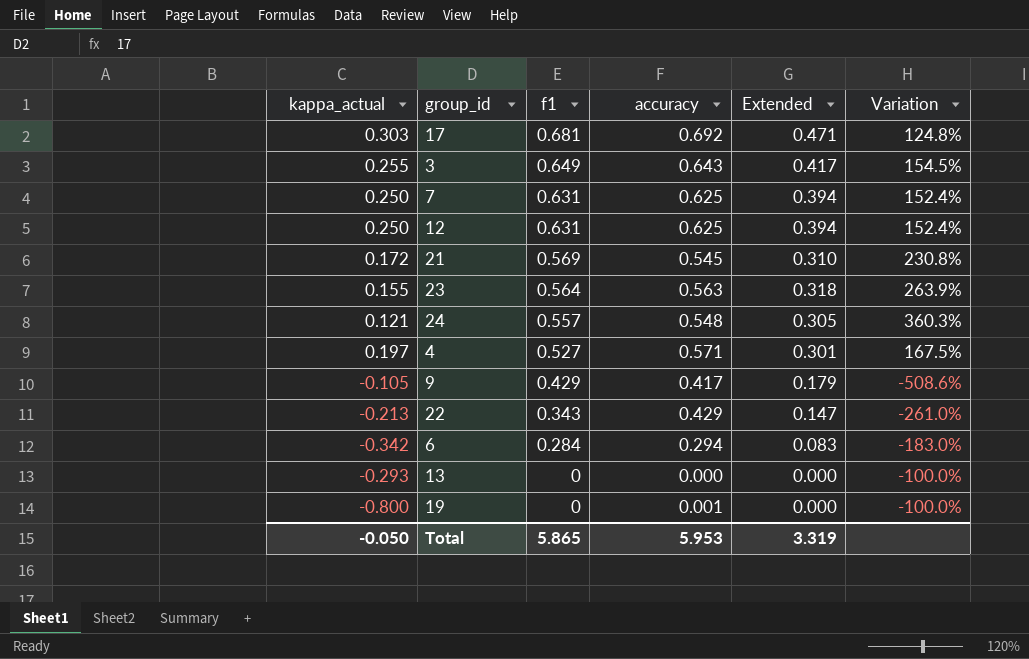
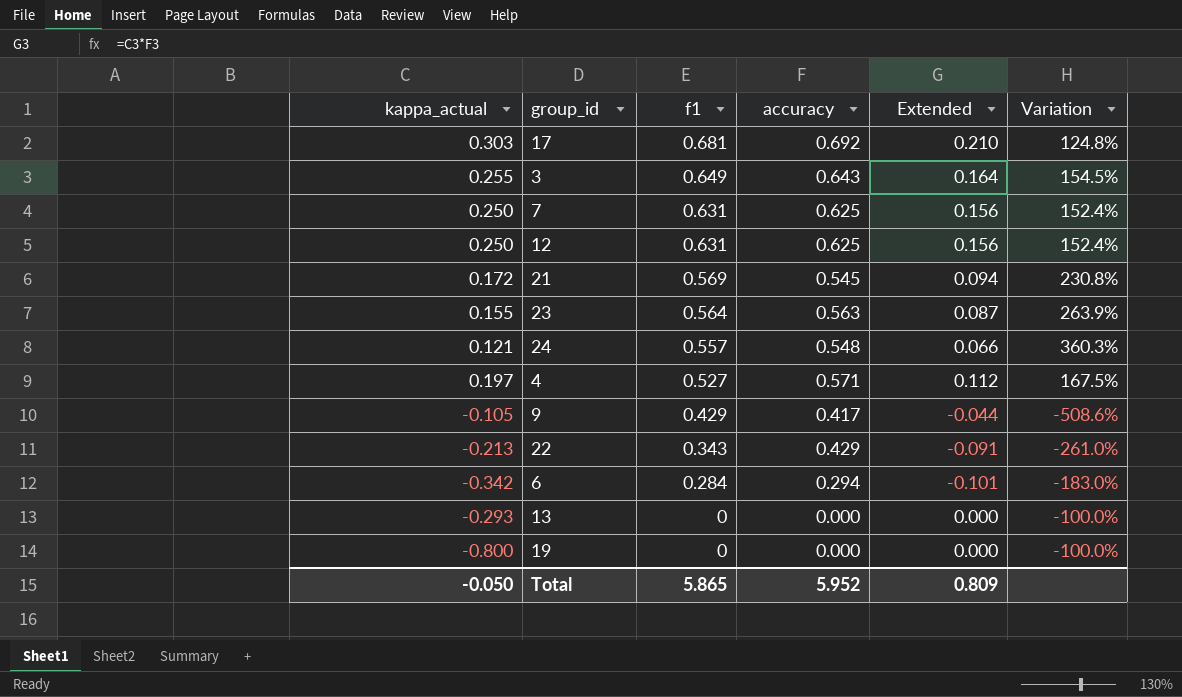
column Extended | formula: [f1] * [accuracy] -> [kappa_actual] * [accuracy]
19 | accuracy: 0.001 -> 0.000
Total | accuracy: 5.953 -> 5.952
Total | Extended: 3.319 -> 0.809

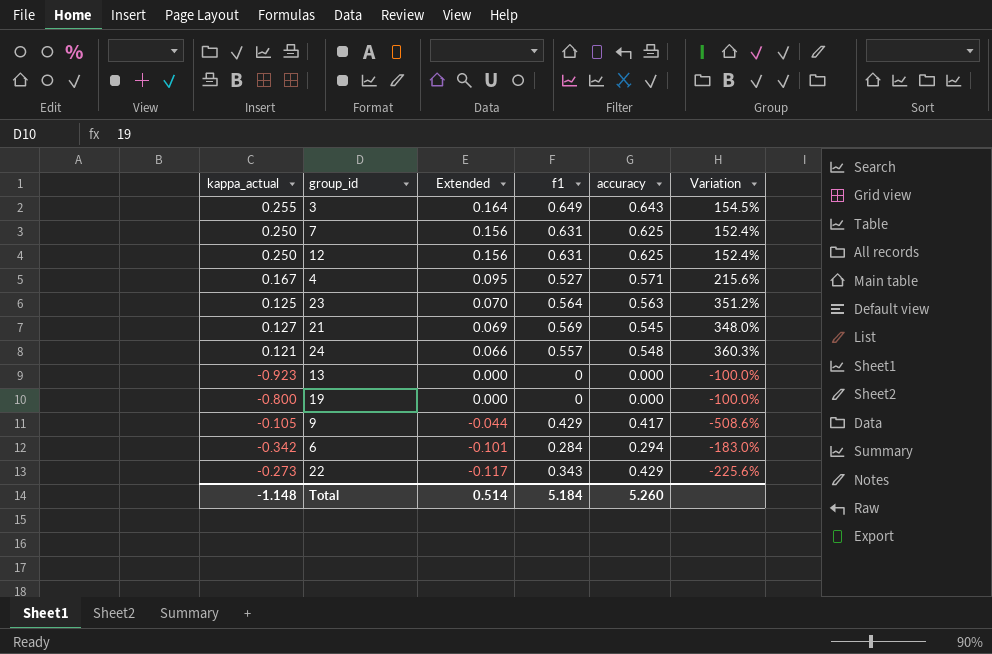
row order: f1 descending -> Extended descending
column Extended | position: 5 -> 3
row 17: 0.303 | 0.681 | 0.692 | 0.210 | 124.8% -> none
4 | kappa_actual: 0.197 -> 0.167
4 | Extended: 0.112 -> 0.095
4 | Variation: 167.5% -> 215.6%
23 | kappa_actual: 0.155 -> 0.125
23 | Extended: 0.087 -> 0.070
23 | Variation: 263.9% -> 351.2%
21 | kappa_actual: 0.172 -> 0.127
21 | Extended: 0.094 -> 0.069
21 | Variation: 230.8% -> 348.0%
13 | kappa_actual: -0.293 -> -0.923
22 | kappa_actual: -0.213 -> -0.273
22 | Extended: -0.091 -> -0.117
22 | Variation: -261.0% -> -225.6%
Total | kappa_actual: -0.050 -> -1.148
Total | Extended: 0.809 -> 0.514
Total | f1: 5.865 -> 5.184
Total | accuracy: 5.952 -> 5.260

